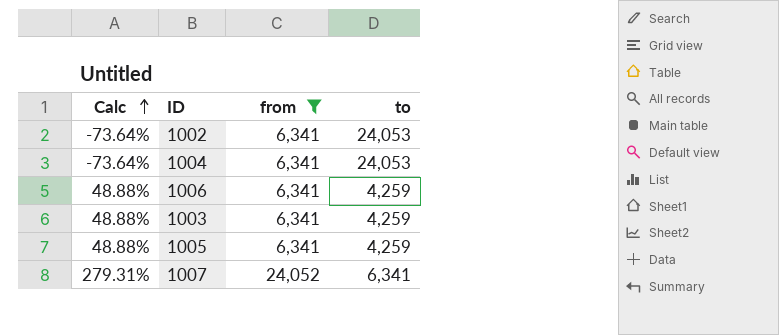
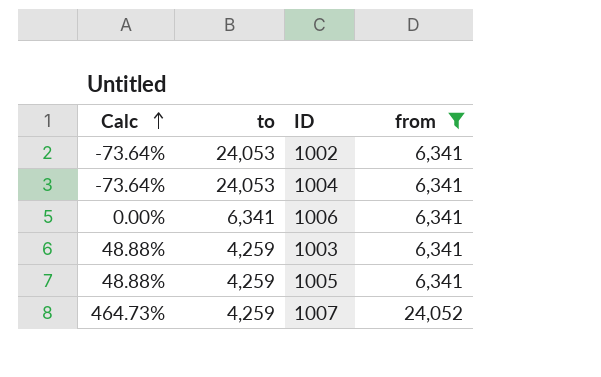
column to | position: 4 -> 2
1006 | Calc: 48.88% -> 0.00%
1006 | to: 4,259 -> 6,341
1007 | Calc: 279.31% -> 464.73%
1007 | to: 6,341 -> 4,259

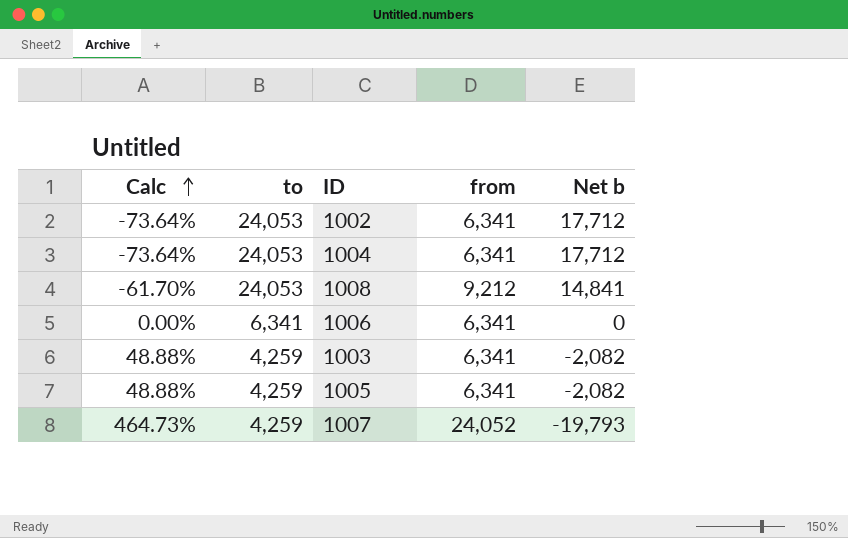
filter: from != 9,212 -> none
column Net b | formula: none -> [to] - [from]

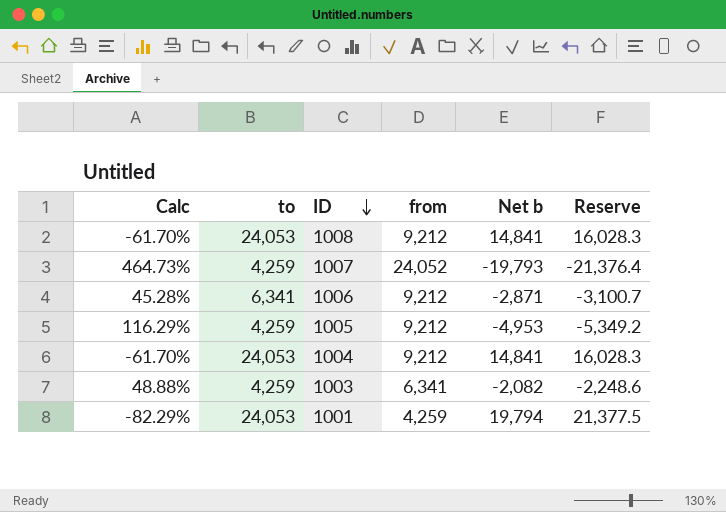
row order: Calc ascending -> ID descending
column Reserve | formula: none -> [Net b] * 1.08
row 1002: -73.64% | 24,053 | 6,341 | 17,712 -> none
1006 | Calc: 0.00% -> 45.28%
1006 | from: 6,341 -> 9,212
1006 | Net b: 0 -> -2,871
1005 | Calc: 48.88% -> 116.29%
1005 | from: 6,341 -> 9,212
1005 | Net b: -2,082 -> -4,953
1004 | Calc: -73.64% -> -61.70%
1004 | from: 6,341 -> 9,212
1004 | Net b: 17,712 -> 14,841
row 1001: none -> -82.29% | 24,053 | 4,259 | 19,794 | 21,377.5

